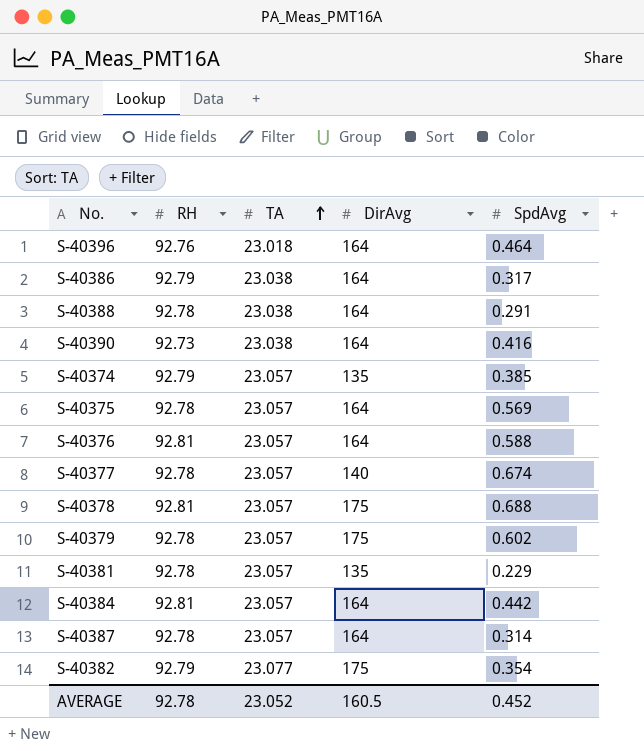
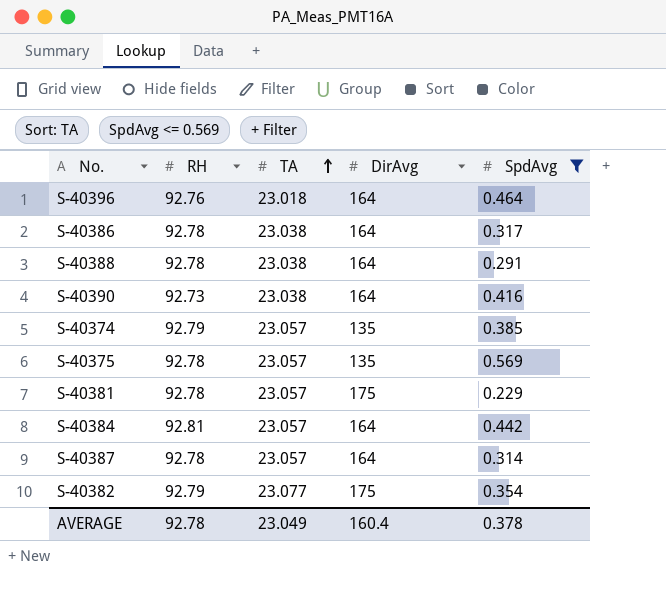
filter: none -> SpdAvg <= 0.569
S-40386 | RH: 92.79 -> 92.78
S-40375 | DirAvg: 164 -> 135
S-40381 | DirAvg: 135 -> 175
AVERAGE | TA: 23.052 -> 23.049
AVERAGE | DirAvg: 160.5 -> 160.4
AVERAGE | SpdAvg: 0.452 -> 0.378

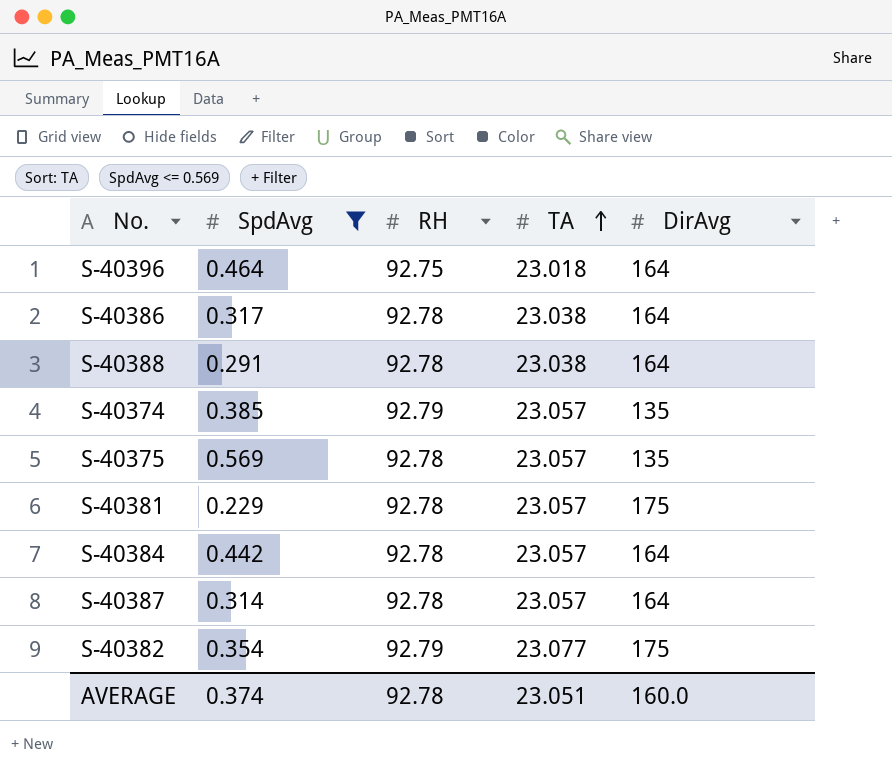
column SpdAvg | position: 5 -> 2
row S-40390: 92.73 | 23.038 | 164 | 0.416 -> none
S-40396 | RH: 92.76 -> 92.75
S-40384 | RH: 92.81 -> 92.78
AVERAGE | SpdAvg: 0.378 -> 0.374
AVERAGE | TA: 23.049 -> 23.051
AVERAGE | DirAvg: 160.4 -> 160.0

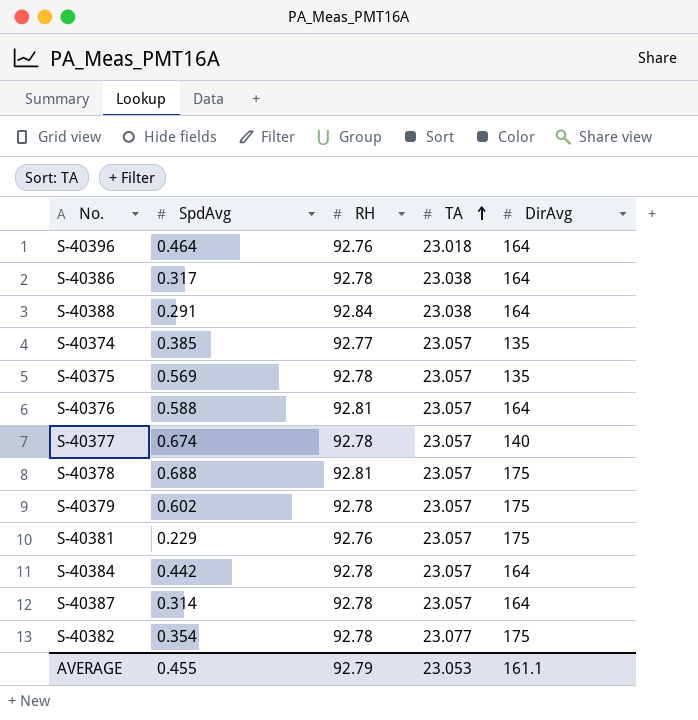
filter: SpdAvg <= 0.569 -> none
S-40396 | RH: 92.75 -> 92.76
S-40388 | RH: 92.78 -> 92.84
S-40374 | RH: 92.79 -> 92.77
S-40381 | RH: 92.78 -> 92.76
S-40382 | RH: 92.79 -> 92.78
AVERAGE | SpdAvg: 0.374 -> 0.455
AVERAGE | RH: 92.78 -> 92.79
AVERAGE | TA: 23.051 -> 23.053
AVERAGE | DirAvg: 160.0 -> 161.1

